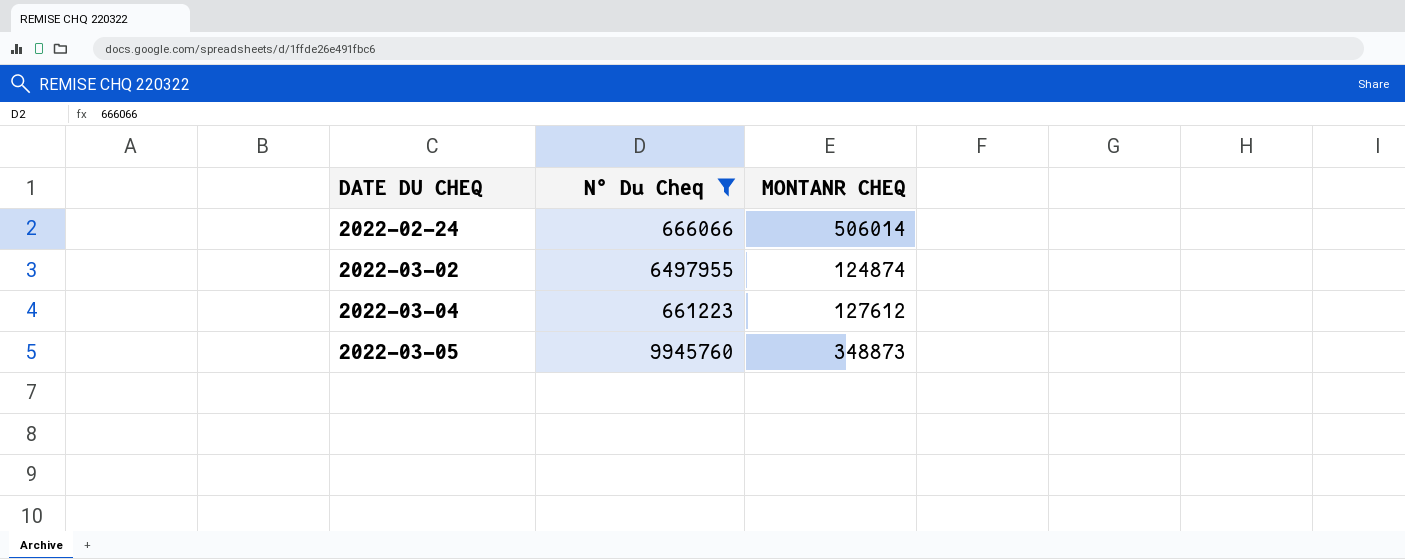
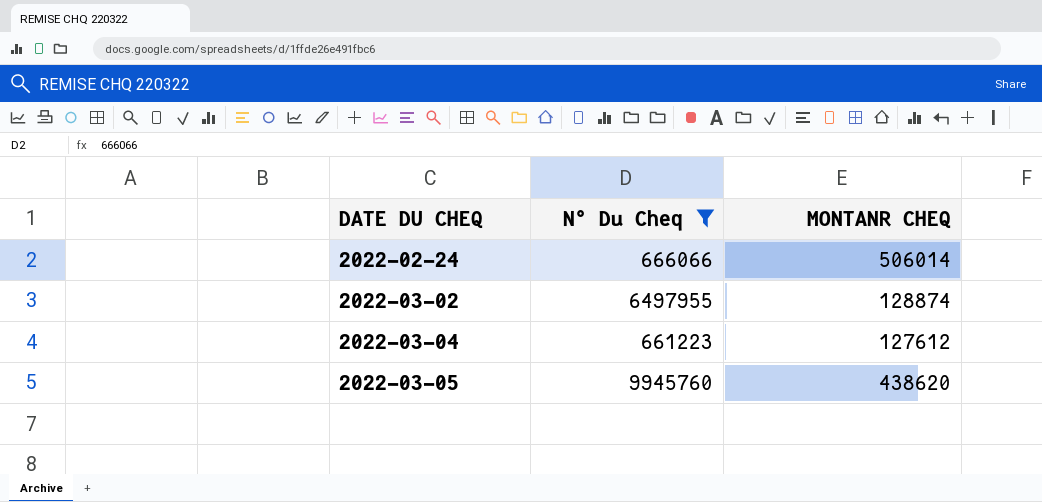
2022-03-02 | MONTANR CHEQ: 124874 -> 128874
2022-03-05 | MONTANR CHEQ: 348873 -> 438620

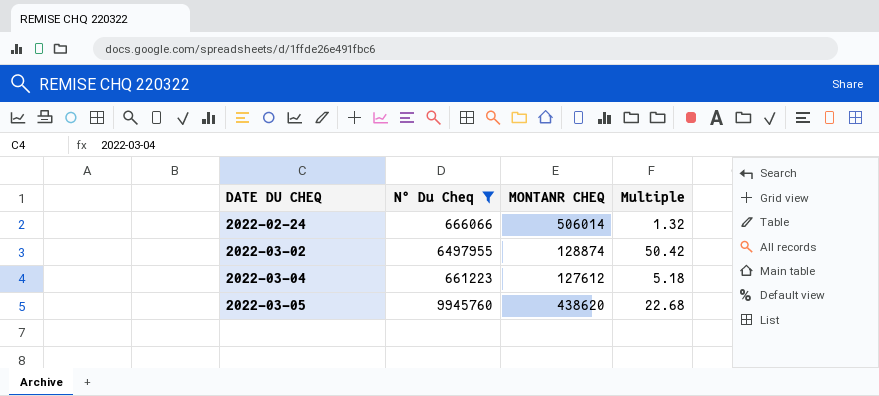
column Multiple | formula: none -> [N° Du Cheq] / [MONTANR CHEQ]

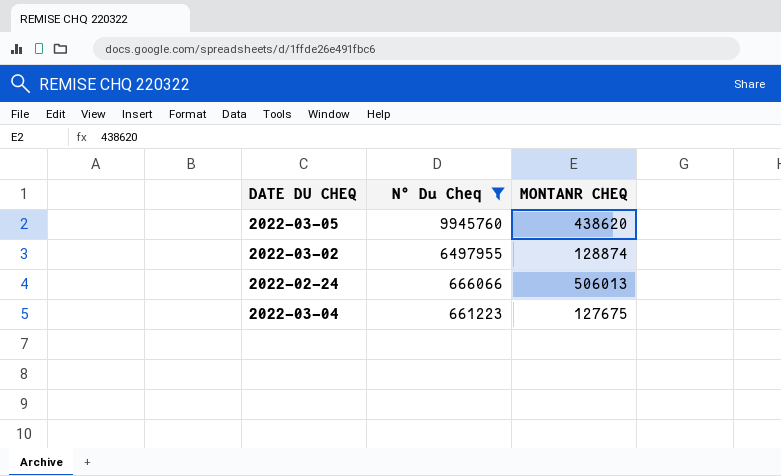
row order: DATE DU CHEQ ascending -> N° Du Cheq descending
column Multiple | formula: [N° Du Cheq] / [MONTANR CHEQ] -> none
2022-02-24 | MONTANR CHEQ: 506014 -> 506013
2022-03-04 | MONTANR CHEQ: 127612 -> 127675

